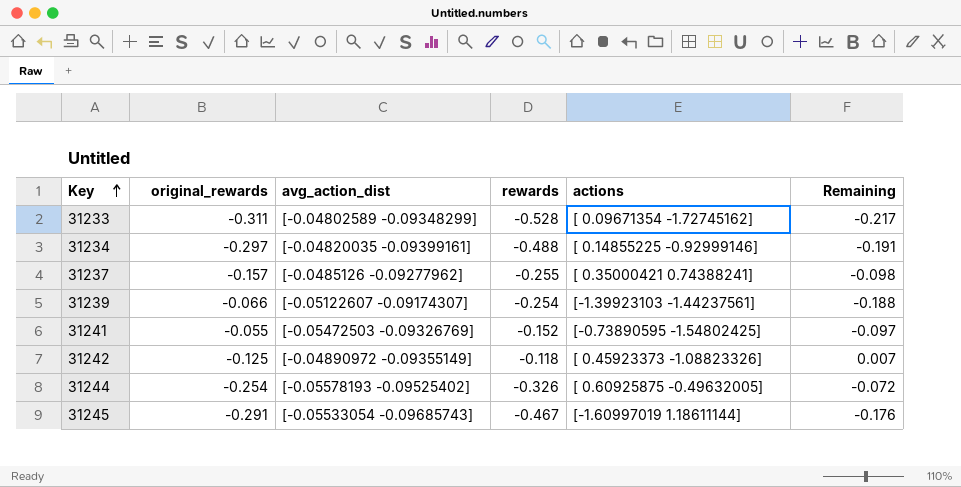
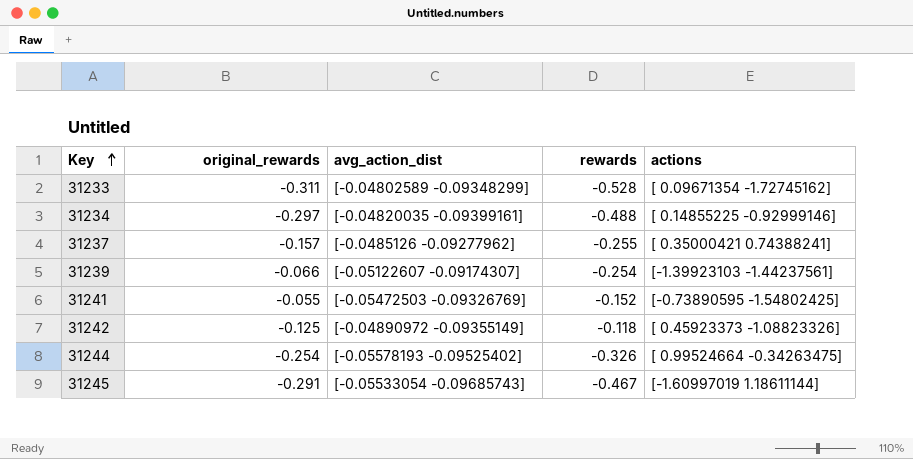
column Remaining | formula: [rewards] - [original_rewards] -> none
31244 | actions: [ 0.60925875 -0.49632005] -> [ 0.99524664 -0.34263475]

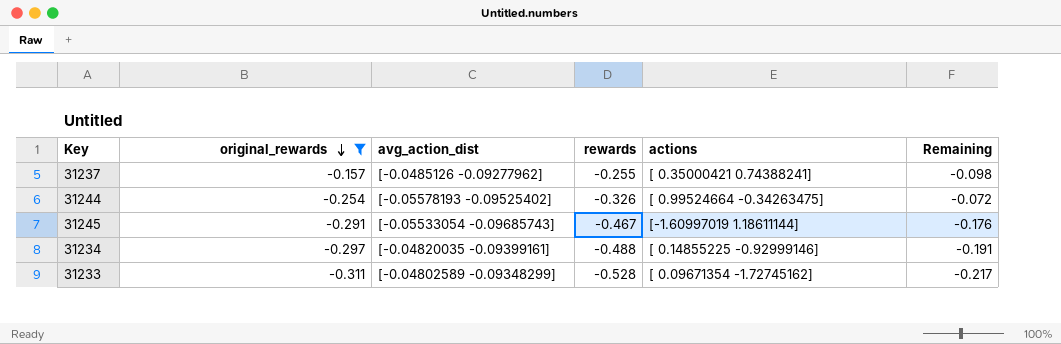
filter: none -> original_rewards <= -0.157
row order: Key ascending -> original_rewards descending
column Remaining | formula: none -> [rewards] - [original_rewards]

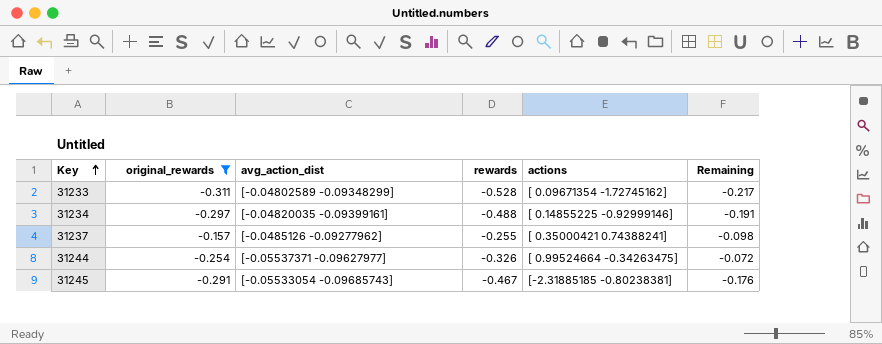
row order: original_rewards descending -> Key ascending
31244 | avg_action_dist: [-0.05578193 -0.09525402] -> [-0.05537371 -0.09627977]
31245 | actions: [-1.60997019 1.18611144] -> [-2.31885185 -0.80238381]

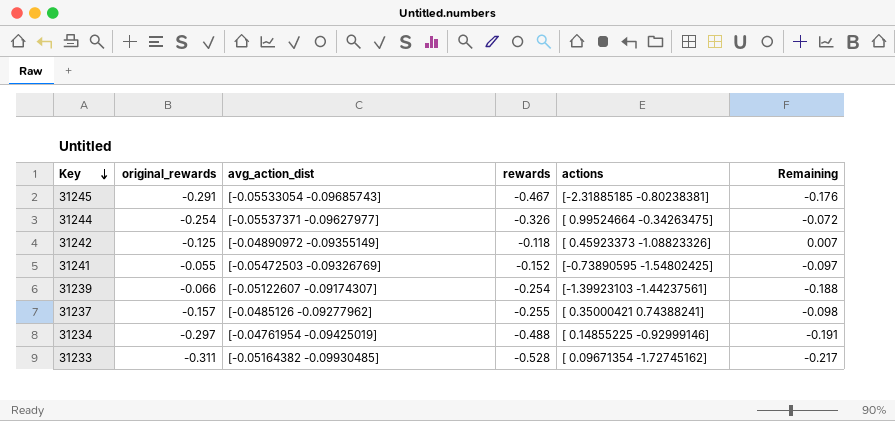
filter: original_rewards <= -0.157 -> none
row order: Key ascending -> Key descending
31234 | avg_action_dist: [-0.04820035 -0.09399161] -> [-0.04761954 -0.09425019]
31233 | avg_action_dist: [-0.04802589 -0.09348299] -> [-0.05164382 -0.09930485]

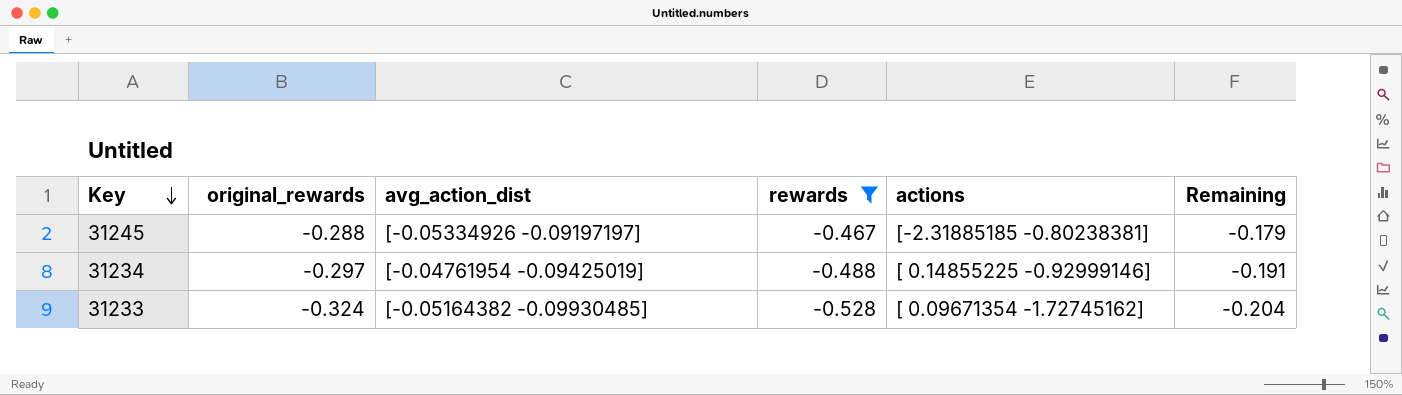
filter: none -> rewards <= -0.467
31245 | original_rewards: -0.291 -> -0.288
31245 | avg_action_dist: [-0.05533054 -0.09685743] -> [-0.05334926 -0.09197197]
31245 | Remaining: -0.176 -> -0.179
31233 | original_rewards: -0.311 -> -0.324
31233 | Remaining: -0.217 -> -0.204

